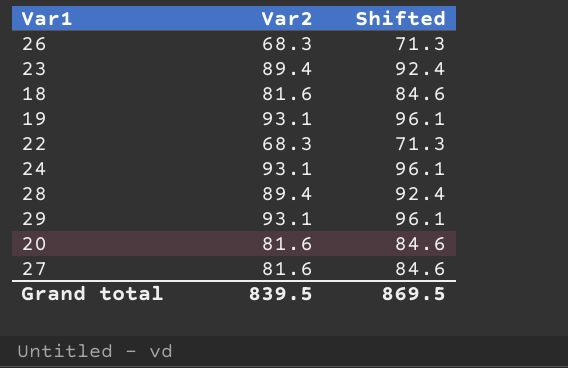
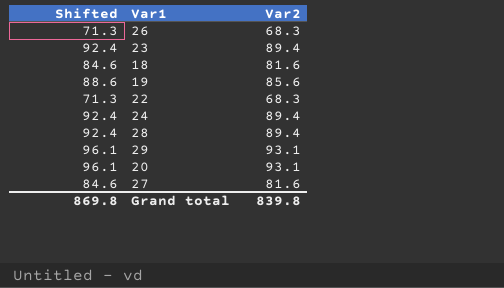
column Shifted | position: 3 -> 1
19 | Shifted: 96.1 -> 88.6
19 | Var2: 93.1 -> 85.6
24 | Shifted: 96.1 -> 92.4
24 | Var2: 93.1 -> 89.4
20 | Shifted: 84.6 -> 96.1
20 | Var2: 81.6 -> 93.1
Grand total | Shifted: 869.5 -> 869.8
Grand total | Var2: 839.5 -> 839.8

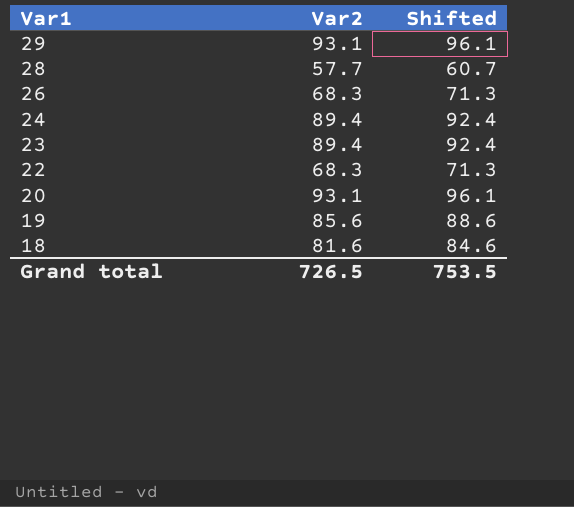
row order: none -> Var1 descending
column Shifted | position: 1 -> 3
row 27: 84.6 | 81.6 -> none
28 | Var2: 89.4 -> 57.7
28 | Shifted: 92.4 -> 60.7
Grand total | Var2: 839.8 -> 726.5
Grand total | Shifted: 869.8 -> 753.5

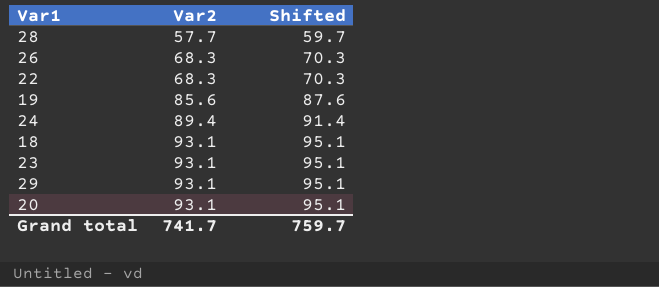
row order: Var1 descending -> Var2 ascending
column Shifted | formula: [Var2] + 3 -> [Var2] + 2
18 | Var2: 81.6 -> 93.1
23 | Var2: 89.4 -> 93.1
Grand total | Var2: 726.5 -> 741.7
Grand total | Shifted: 753.5 -> 759.7

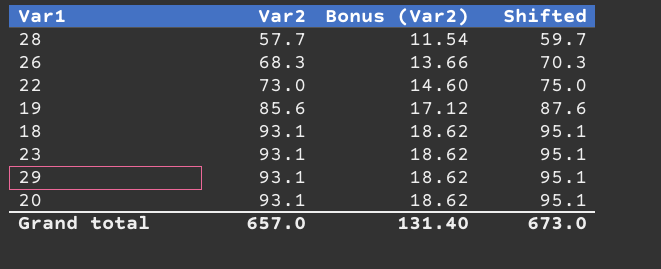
column Bonus (Var2) | formula: none -> [Var2] * 0.2
row 24: 89.4 | 91.4 -> none
22 | Var2: 68.3 -> 73.0
22 | Shifted: 70.3 -> 75.0
Grand total | Var2: 741.7 -> 657.0
Grand total | Shifted: 759.7 -> 673.0

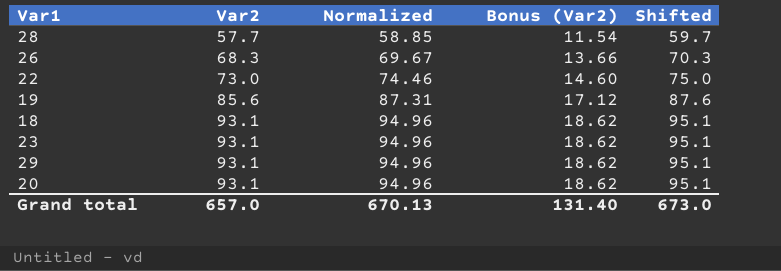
column Normalized | formula: none -> [Var2] * 1.02

